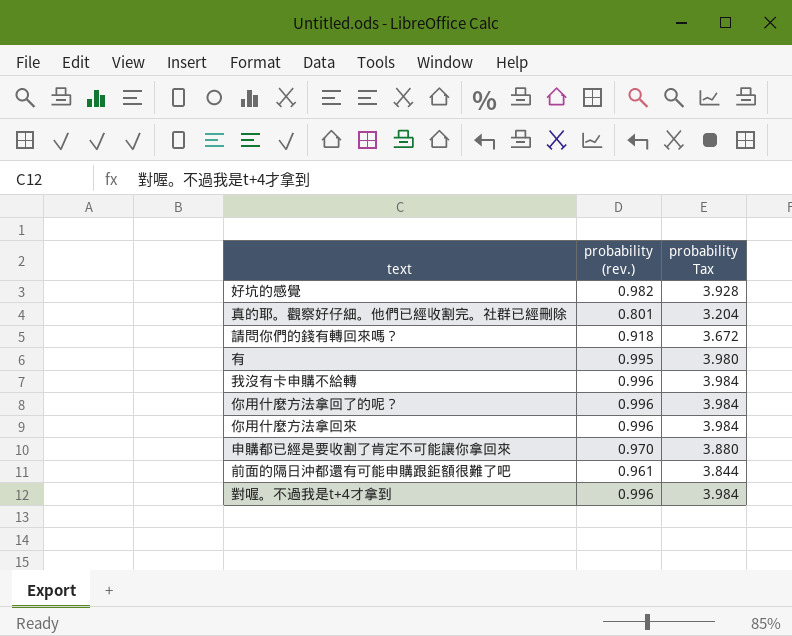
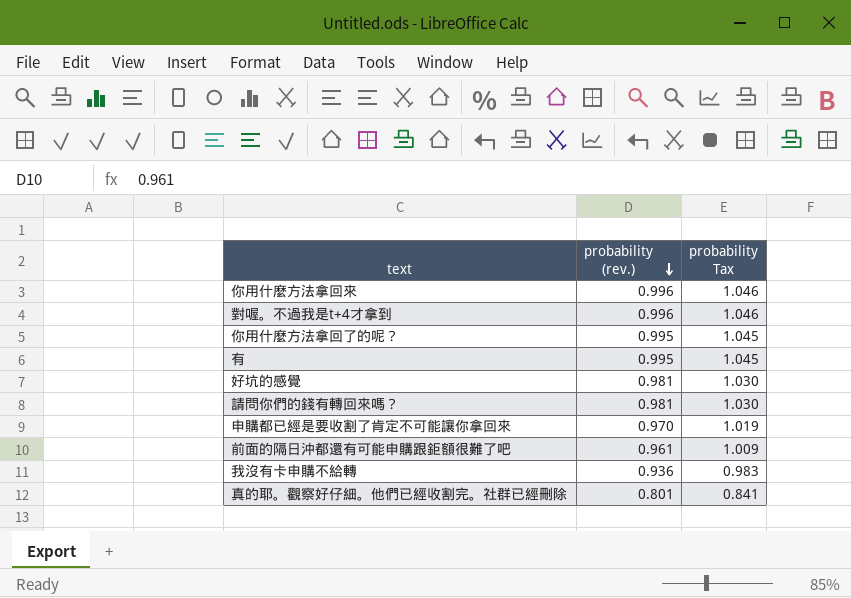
row order: none -> probability (rev.) descending
column probability Tax | formula: [probability (rev.)] * 4 -> [probability (rev.)] * 1.05
你用什麼方法拿回了的呢？ | probability (rev.): 0.996 -> 0.995
好坑的感覺 | probability (rev.): 0.982 -> 0.981
請問你們的錢有轉回來嗎？ | probability (rev.): 0.918 -> 0.981
我沒有卡申購不給轉 | probability (rev.): 0.996 -> 0.936

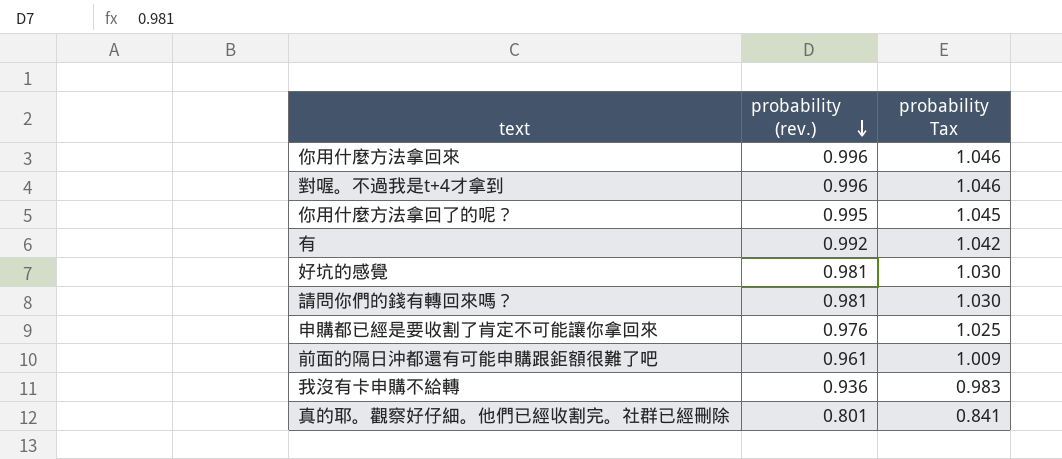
有 | probability (rev.): 0.995 -> 0.992
有 | probability Tax: 1.045 -> 1.042
申購都已經是要收割了肯定不可能讓你拿回來 | probability (rev.): 0.970 -> 0.976
申購都已經是要收割了肯定不可能讓你拿回來 | probability Tax: 1.019 -> 1.025

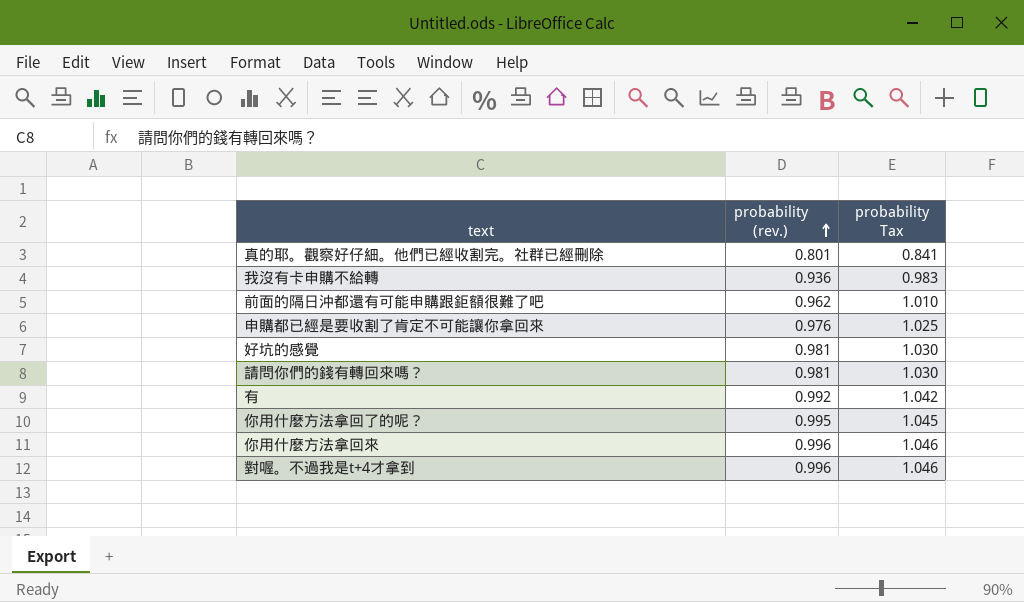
row order: probability (rev.) descending -> probability (rev.) ascending
前面的隔日沖都還有可能申購跟鉅額很難了吧 | probability (rev.): 0.961 -> 0.962
前面的隔日沖都還有可能申購跟鉅額很難了吧 | probability Tax: 1.009 -> 1.010

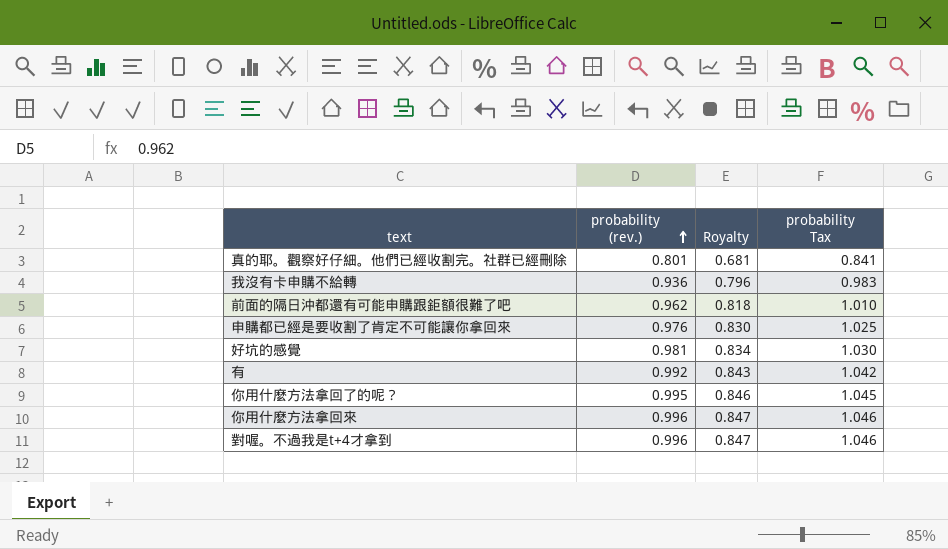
column Royalty | formula: none -> [probability (rev.)] * 0.85
row 請問你們的錢有轉回來嗎？: 0.981 | 1.030 -> none

